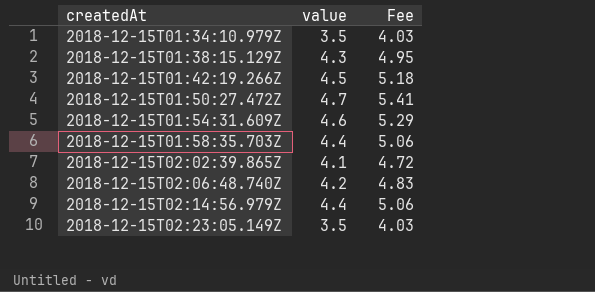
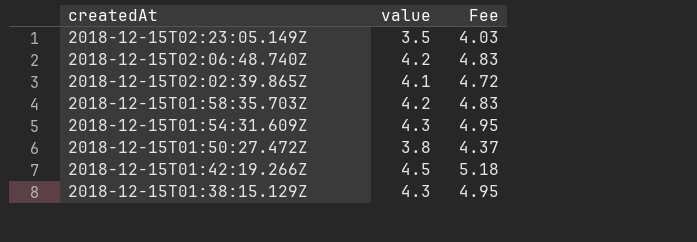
row order: createdAt ascending -> createdAt descending
row 2018-12-15T01:34:10.979Z: 3.5 | 4.03 -> none
row 2018-12-15T02:14:56.979Z: 4.4 | 5.06 -> none
2018-12-15T01:58:35.703Z | value: 4.4 -> 4.2
2018-12-15T01:58:35.703Z | Fee: 5.06 -> 4.83
2018-12-15T01:54:31.609Z | value: 4.6 -> 4.3
2018-12-15T01:54:31.609Z | Fee: 5.29 -> 4.95
2018-12-15T01:50:27.472Z | value: 4.7 -> 3.8
2018-12-15T01:50:27.472Z | Fee: 5.41 -> 4.37

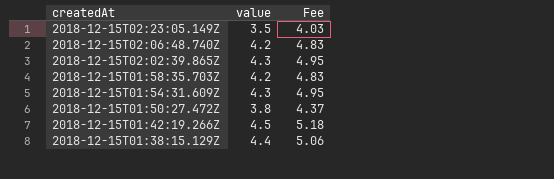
2018-12-15T02:02:39.865Z | value: 4.1 -> 4.3
2018-12-15T02:02:39.865Z | Fee: 4.72 -> 4.95
2018-12-15T01:38:15.129Z | value: 4.3 -> 4.4
2018-12-15T01:38:15.129Z | Fee: 4.95 -> 5.06

